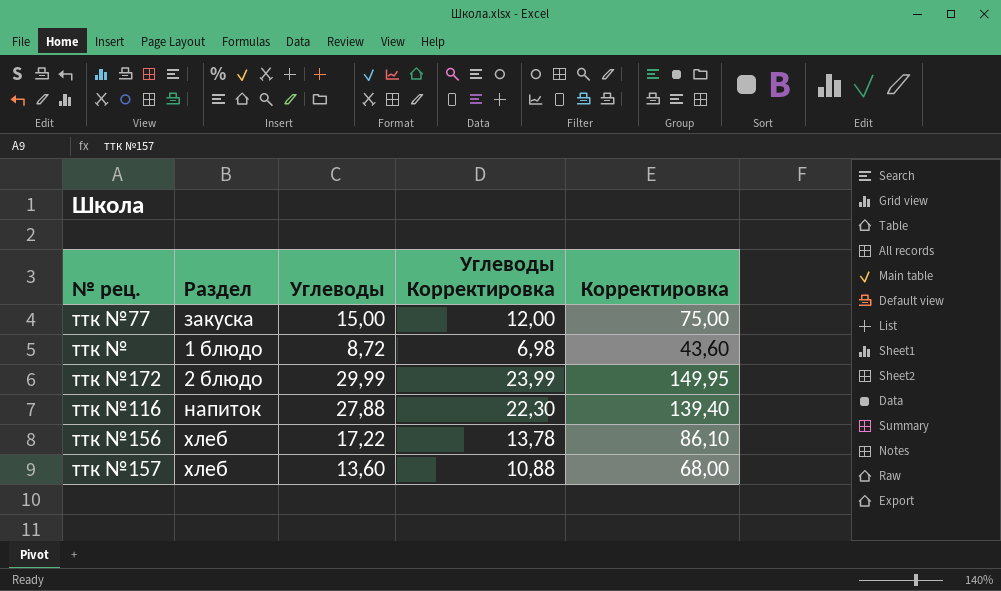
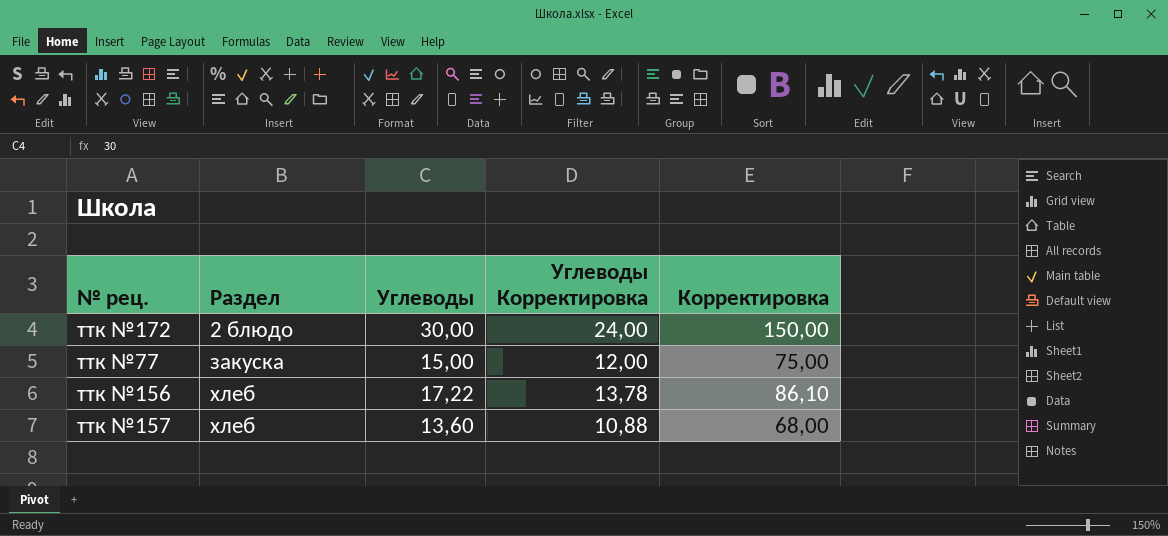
row order: none -> Раздел ascending
row ттк №: 1 блюдо | 8,72 | 6,98 | 43,60 -> none
row ттк №116: напиток | 27,88 | 22,30 | 139,40 -> none
ттк №172 | Углеводы: 29,99 -> 30,00
ттк №172 | Углеводы Корректировка: 23,99 -> 24,00
ттк №172 | Корректировка: 149,95 -> 150,00

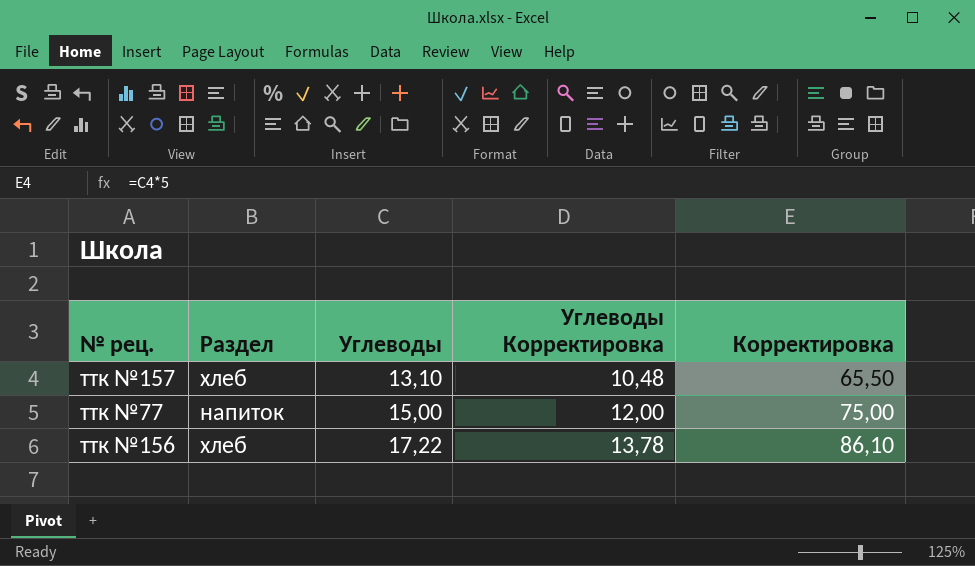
row order: Раздел ascending -> Углеводы ascending
row ттк №172: 2 блюдо | 30,00 | 24,00 | 150,00 -> none
ттк №157 | Углеводы: 13,60 -> 13,10
ттк №157 | Углеводы Корректировка: 10,88 -> 10,48
ттк №157 | Корректировка: 68,00 -> 65,50
ттк №77 | Раздел: закуска -> напиток

